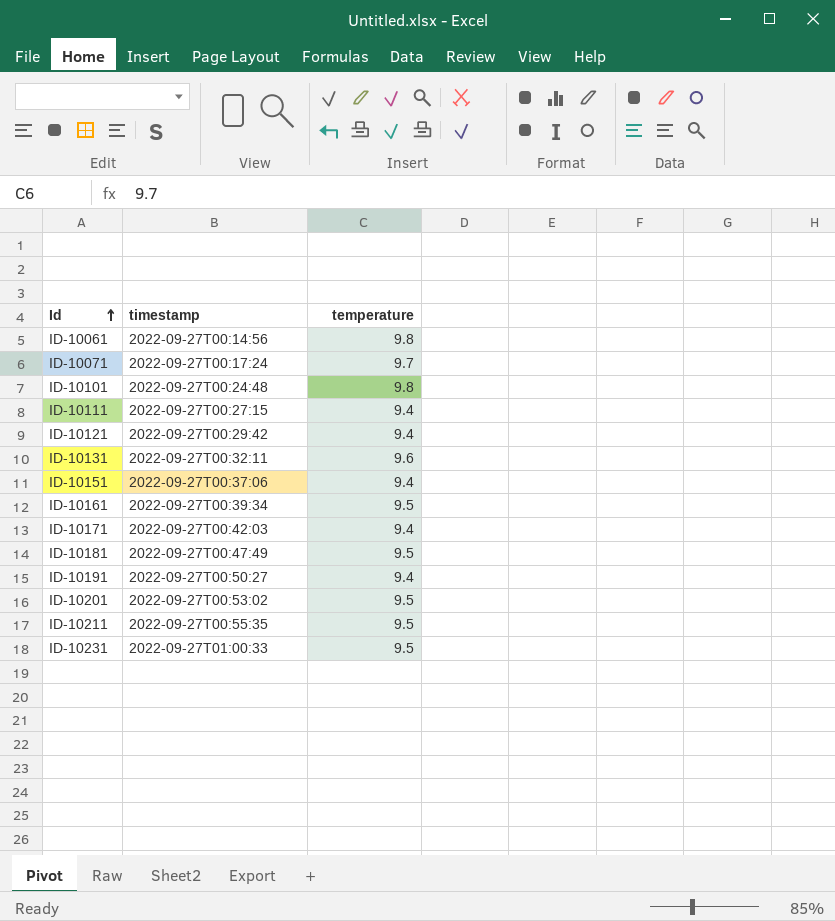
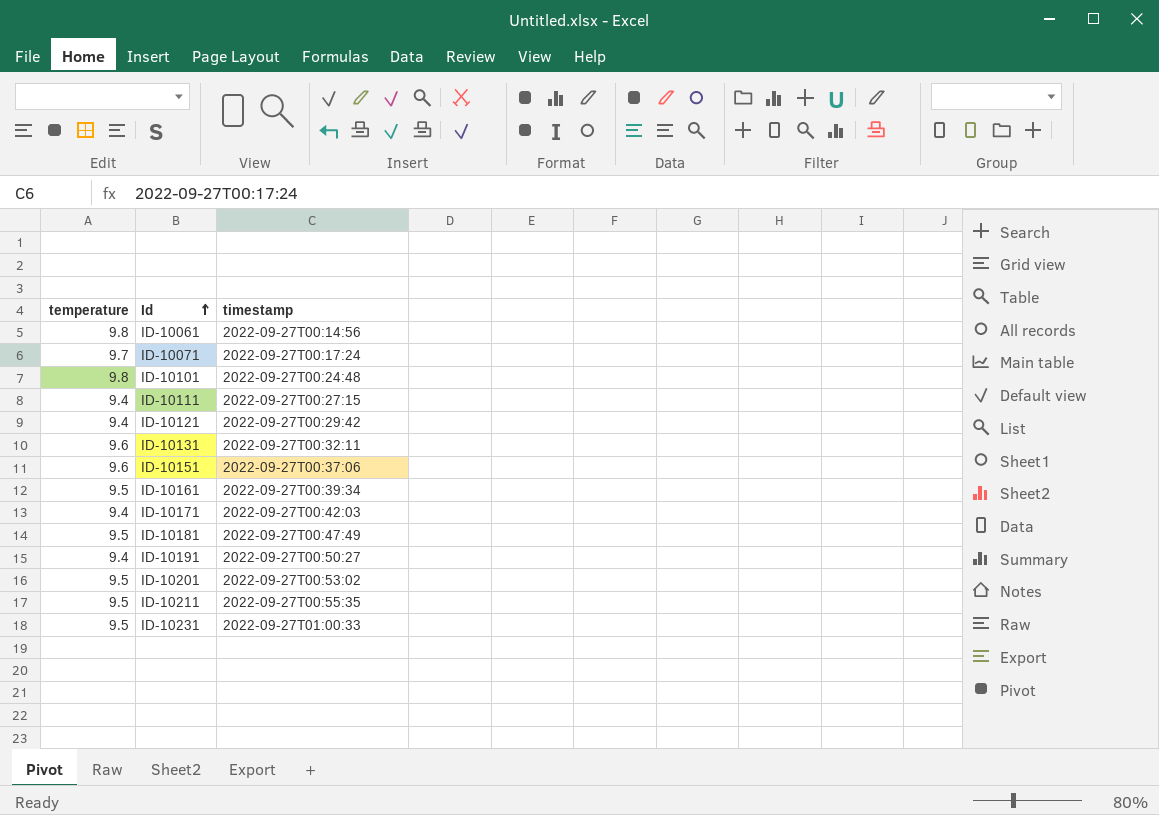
column temperature | position: 3 -> 1
ID-10151 | temperature: 9.4 -> 9.6

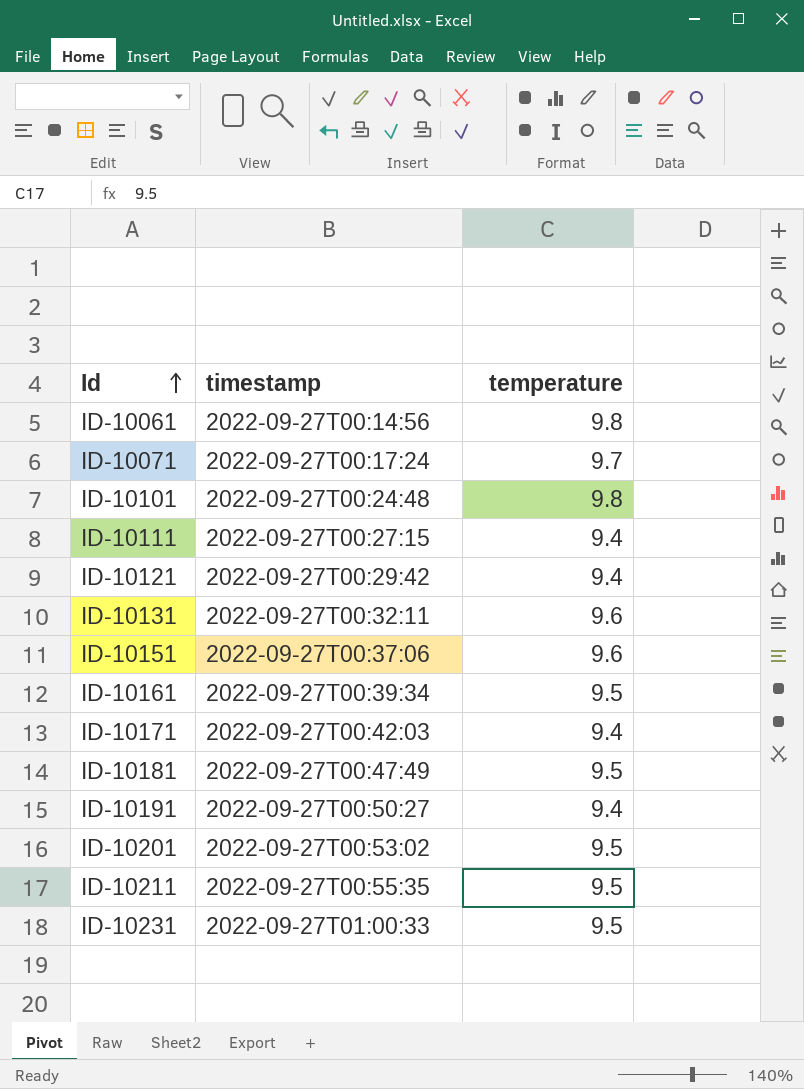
column temperature | position: 1 -> 3

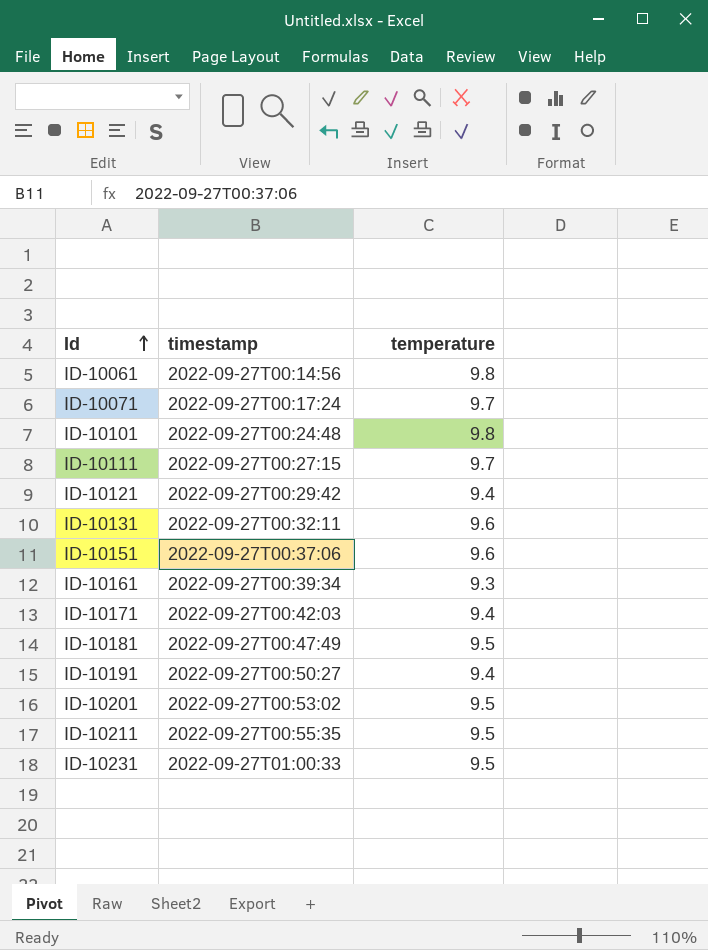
ID-10111 | temperature: 9.4 -> 9.7
ID-10161 | temperature: 9.5 -> 9.3

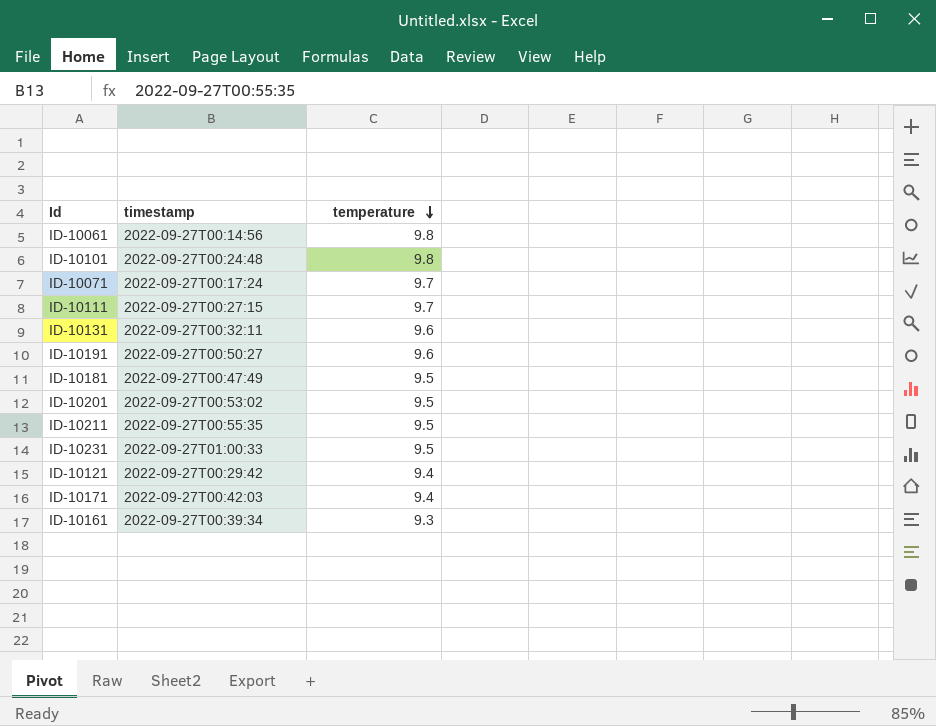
row order: Id ascending -> temperature descending
row ID-10151: 2022-09-27T00:37:06 | 9.6 -> none
ID-10191 | temperature: 9.4 -> 9.6

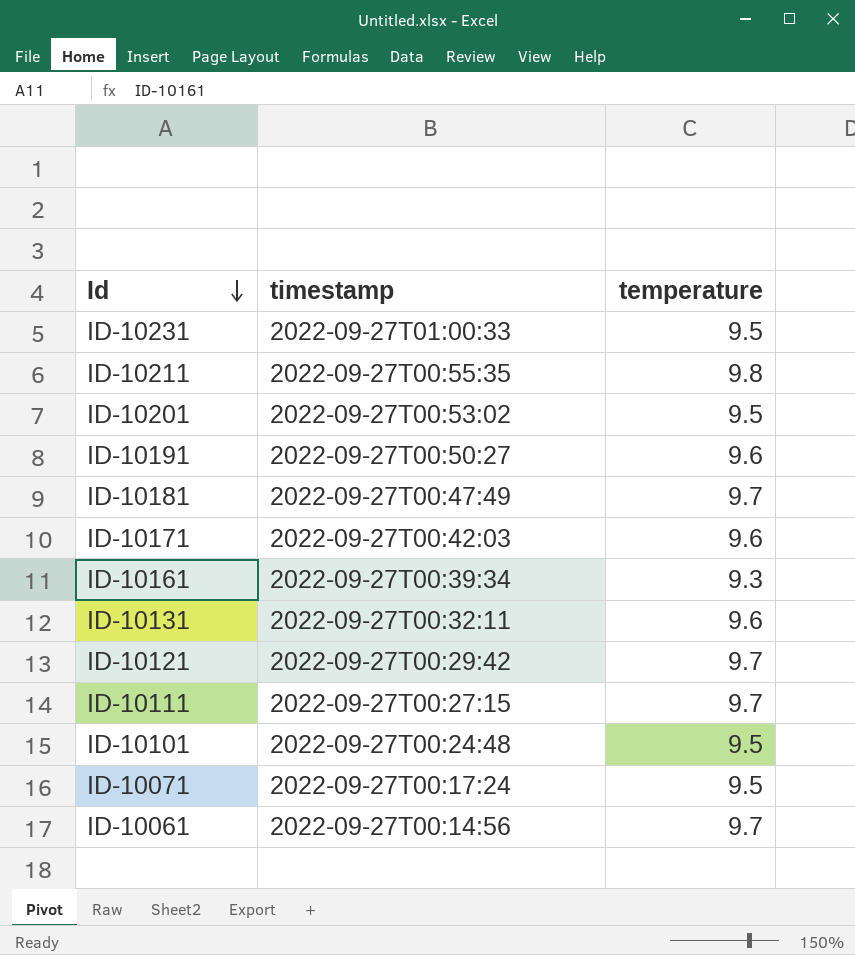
row order: temperature descending -> Id descending
ID-10211 | temperature: 9.5 -> 9.8
ID-10181 | temperature: 9.5 -> 9.7
ID-10171 | temperature: 9.4 -> 9.6
ID-10121 | temperature: 9.4 -> 9.7
ID-10101 | temperature: 9.8 -> 9.5
ID-10071 | temperature: 9.7 -> 9.5
ID-10061 | temperature: 9.8 -> 9.7

